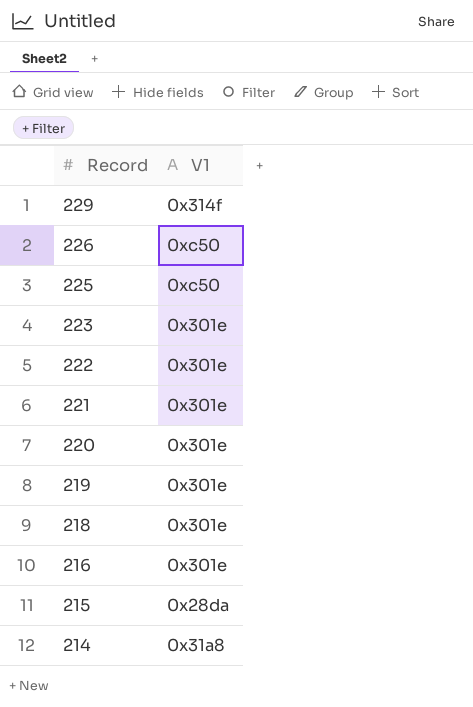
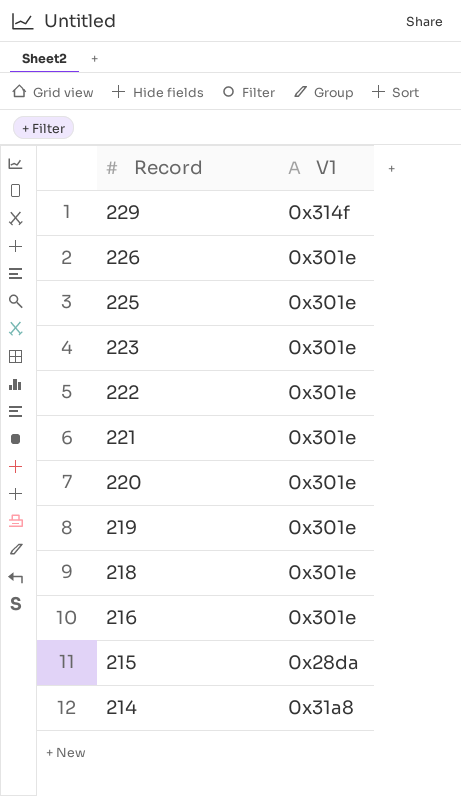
226 | V1: 0xc50 -> 0x301e
225 | V1: 0xc50 -> 0x301e

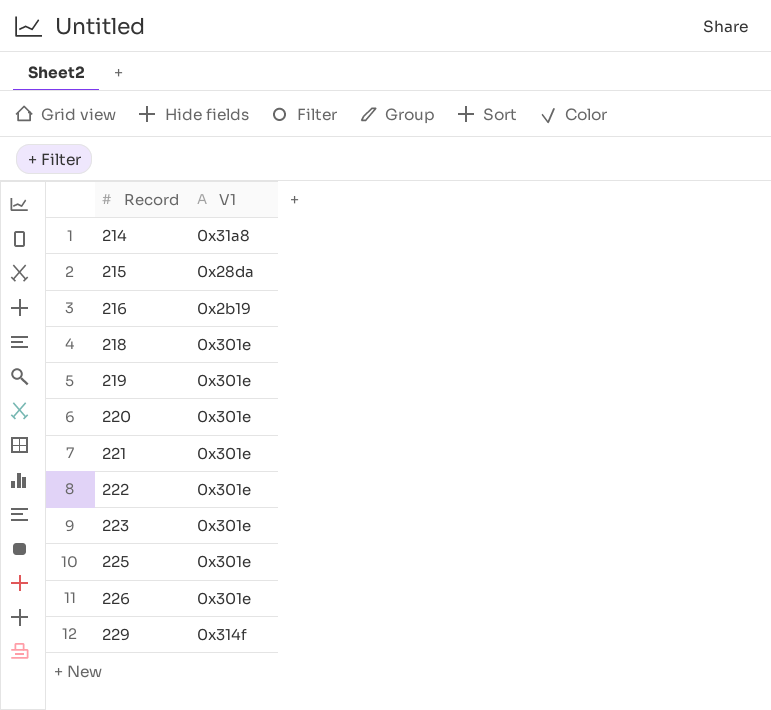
row order: Record descending -> Record ascending
216 | V1: 0x301e -> 0x2b19

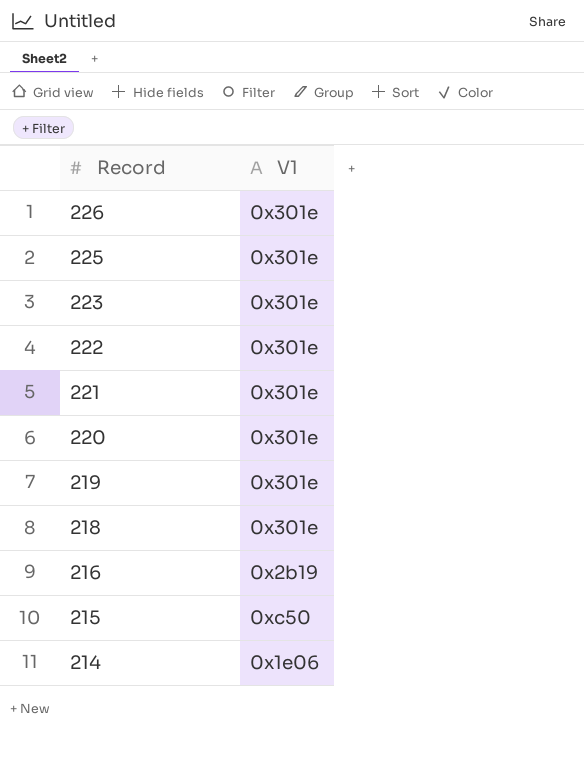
row order: Record ascending -> Record descending
row 229: 0x314f -> none
215 | V1: 0x28da -> 0xc50
214 | V1: 0x31a8 -> 0x1e06

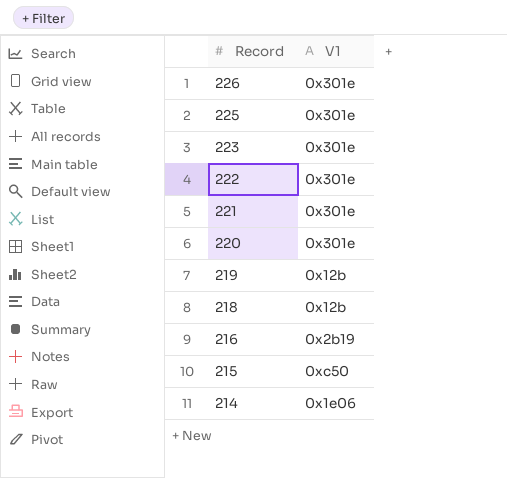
219 | V1: 0x301e -> 0x12b
218 | V1: 0x301e -> 0x12b

